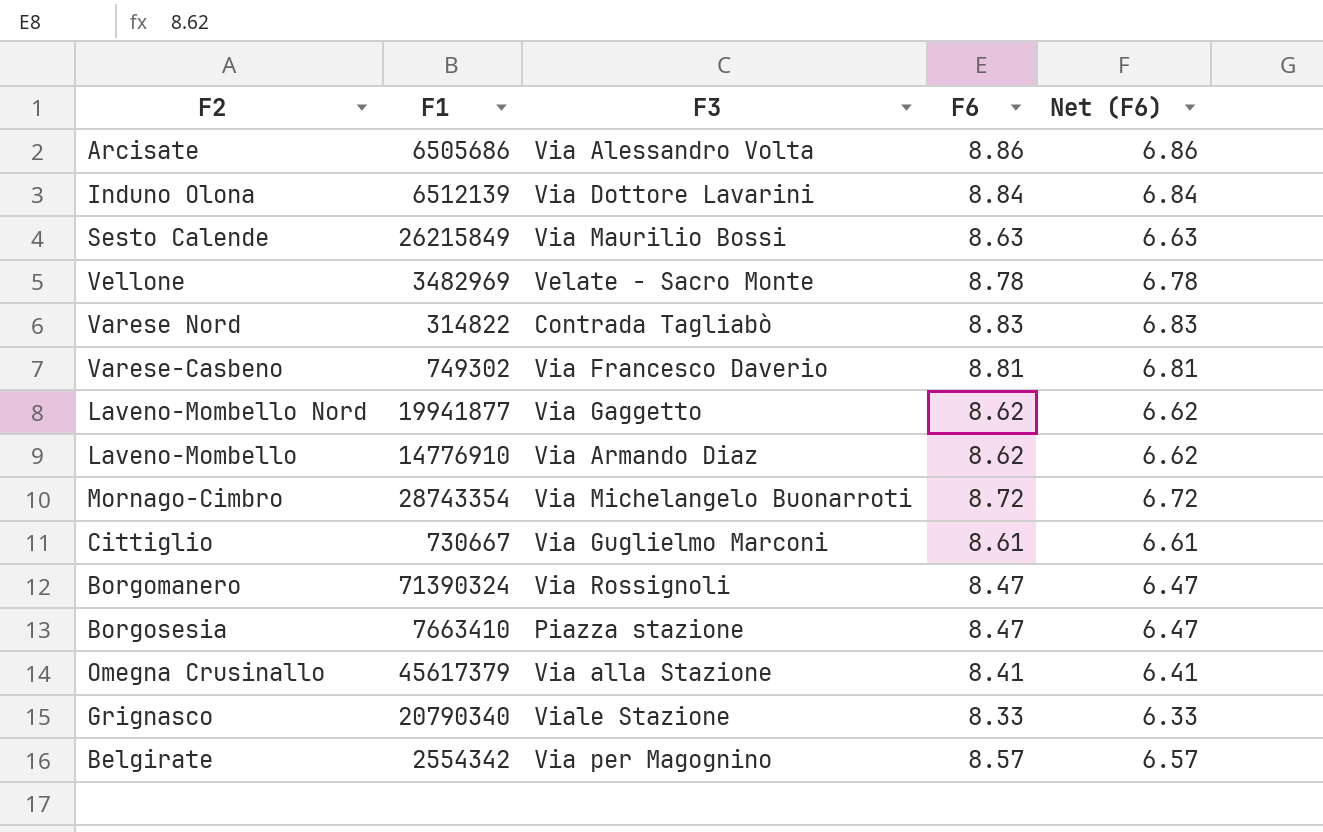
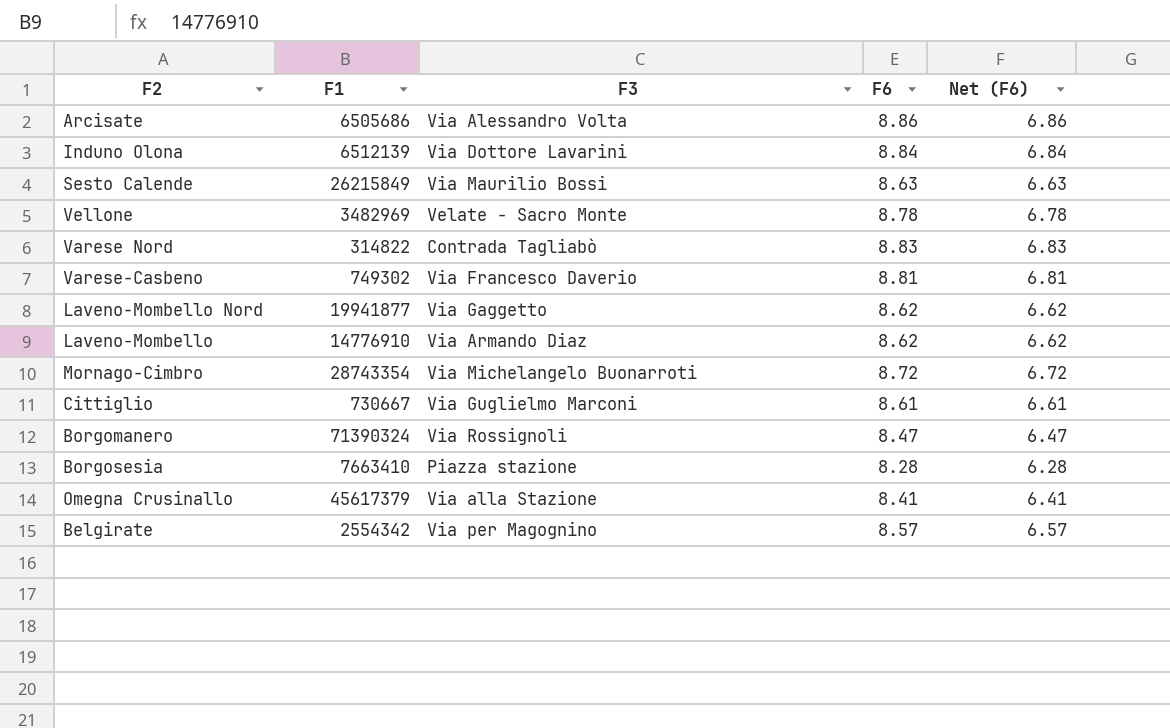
row Grignasco: 20790340 | Viale Stazione | 8.33 | 6.33 -> none
Borgosesia | F6: 8.47 -> 8.28
Borgosesia | Net (F6): 6.47 -> 6.28

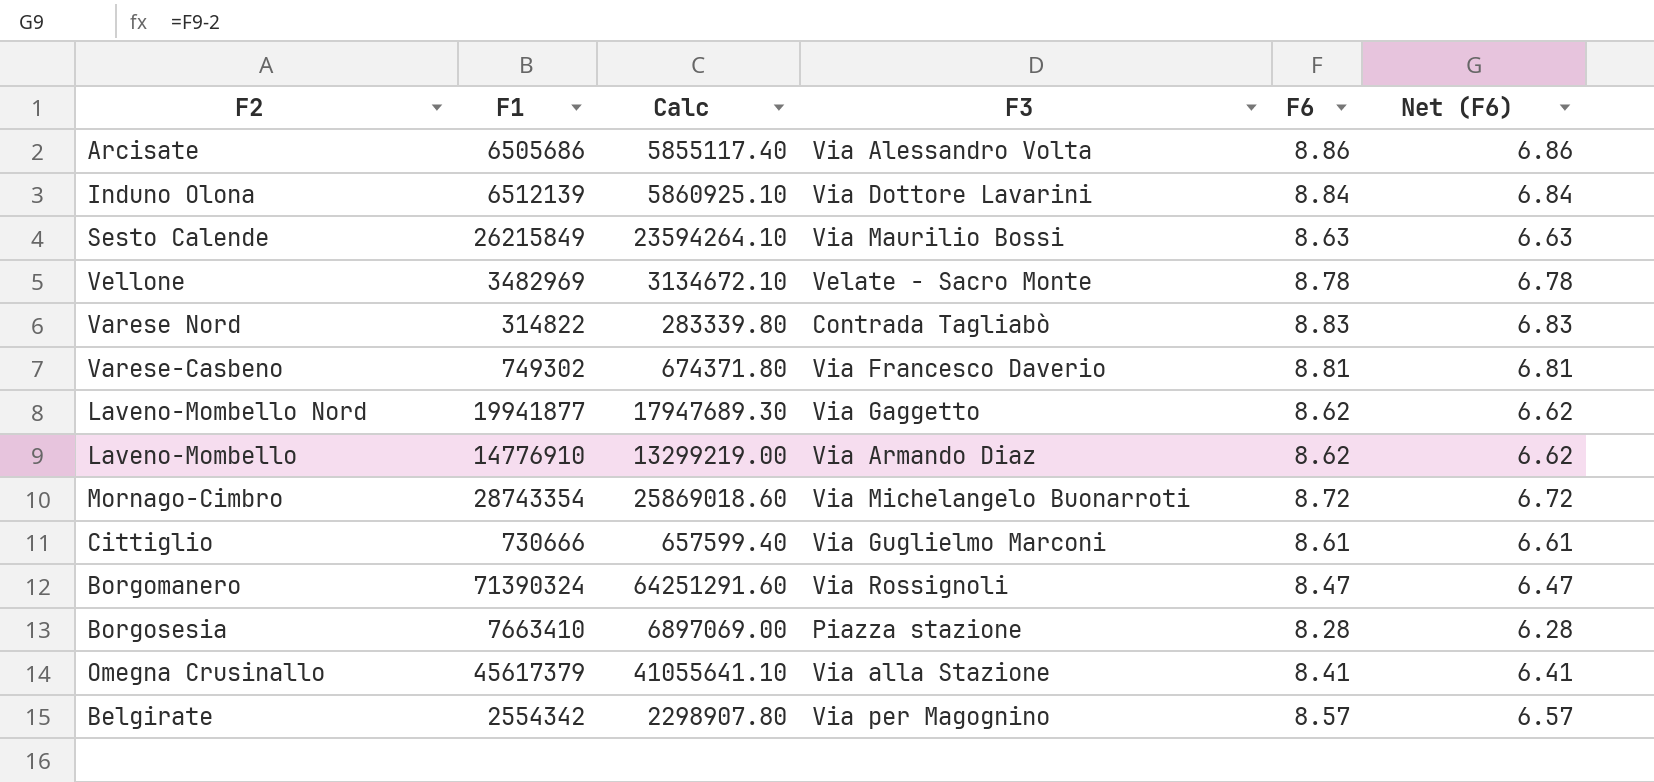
column Calc | formula: none -> [F1] * 0.9
Cittiglio | F1: 730667 -> 730666

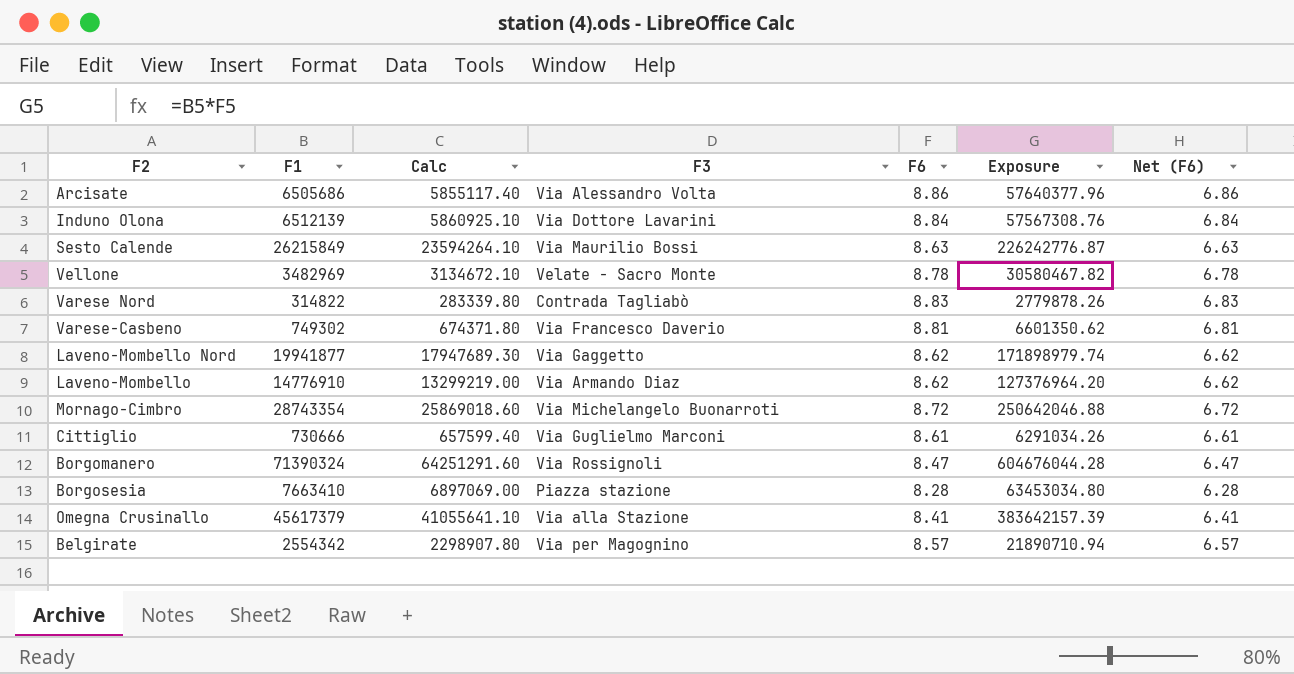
column Exposure | formula: none -> [F1] * [F6]

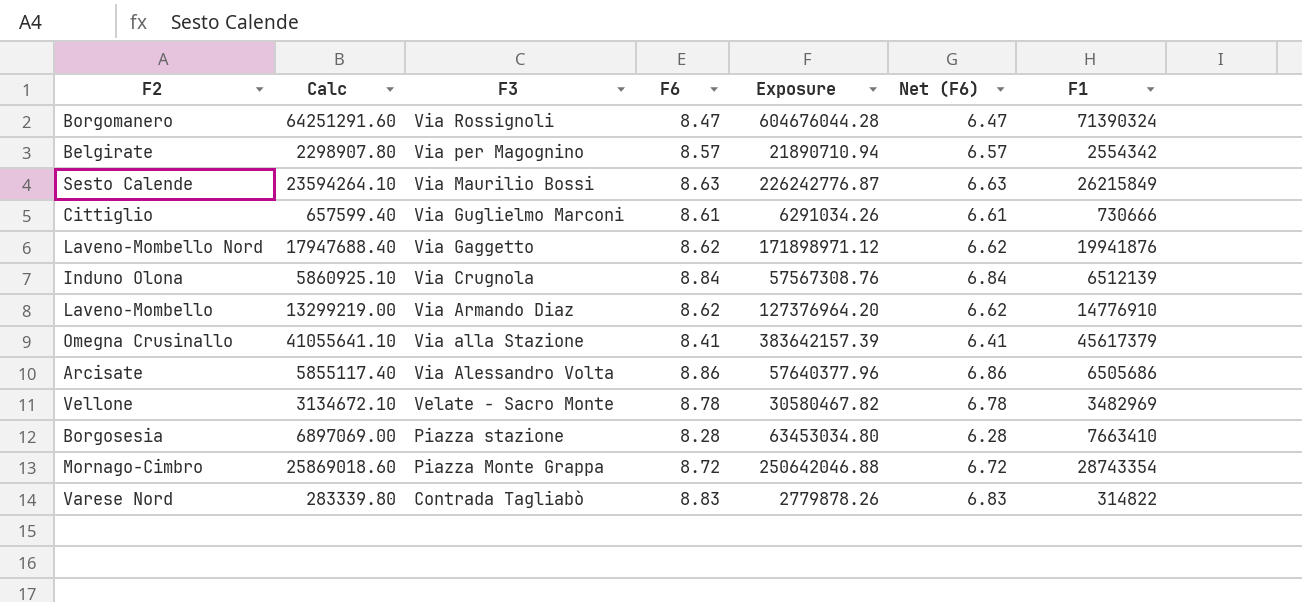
row order: none -> F3 descending
column F1 | position: 2 -> 7
row Varese-Casbeno: 749302 | 674371.80 | Via Francesco Daverio | 8.81 | 6601350.62 | 6.81 -> none
Laveno-Mombello Nord | Calc: 17947689.30 -> 17947688.40
Laveno-Mombello Nord | Exposure: 171898979.74 -> 171898971.12
Laveno-Mombello Nord | F1: 19941877 -> 19941876
Induno Olona | F3: Via Dottore Lavarini -> Via Crugnola
Mornago-Cimbro | F3: Via Michelangelo Buonarroti -> Piazza Monte Grappa

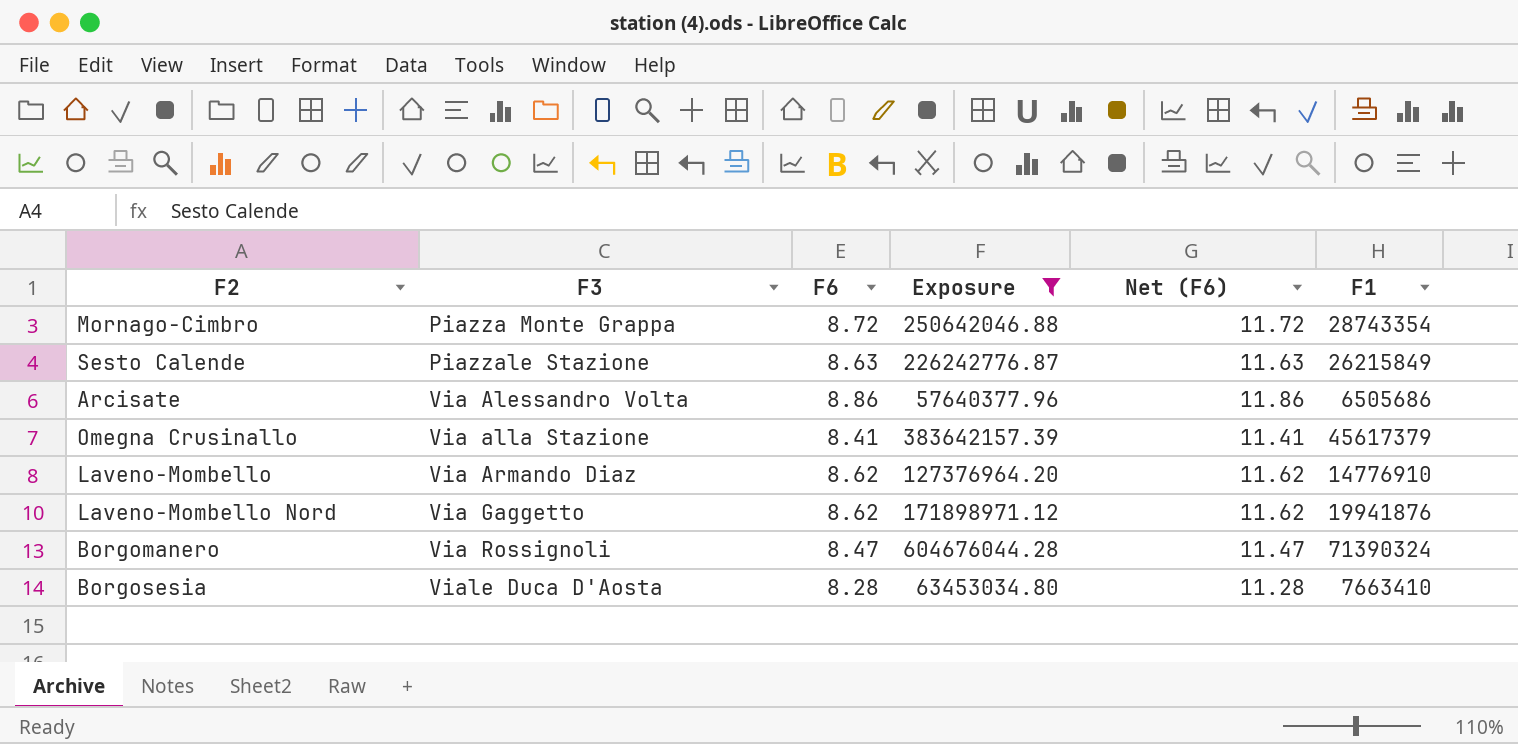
filter: none -> Exposure >= 57640377.96
row order: F3 descending -> F3 ascending
column Calc | formula: [F1] * 0.9 -> none
column Net (F6) | formula: [F6] - 2 -> [F6] + 3
Sesto Calende | F3: Via Maurilio Bossi -> Piazzale Stazione
Borgosesia | F3: Piazza stazione -> Viale Duca D'Aosta

